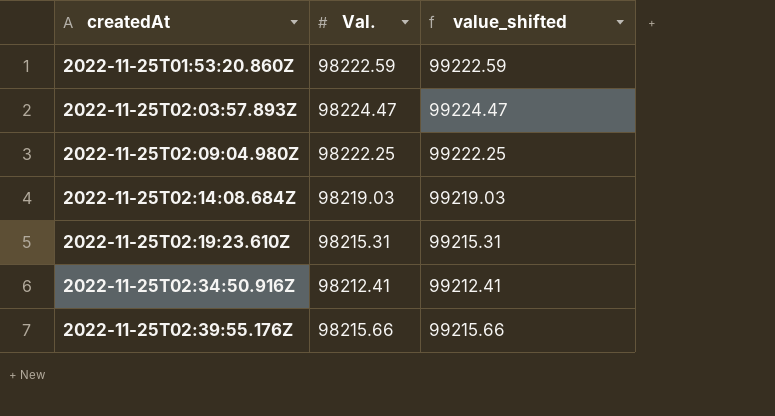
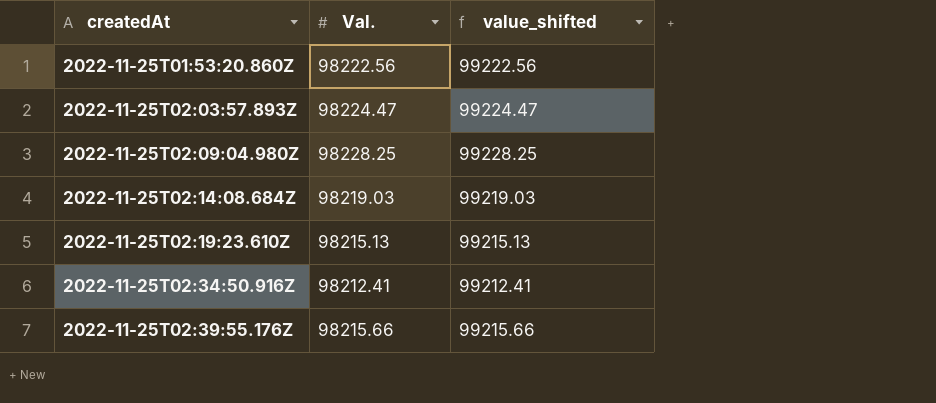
2022-11-25T01:53:20.860Z | Val.: 98222.59 -> 98222.56
2022-11-25T01:53:20.860Z | value_shifted: 99222.59 -> 99222.56
2022-11-25T02:09:04.980Z | Val.: 98222.25 -> 98228.25
2022-11-25T02:09:04.980Z | value_shifted: 99222.25 -> 99228.25
2022-11-25T02:19:23.610Z | Val.: 98215.31 -> 98215.13
2022-11-25T02:19:23.610Z | value_shifted: 99215.31 -> 99215.13

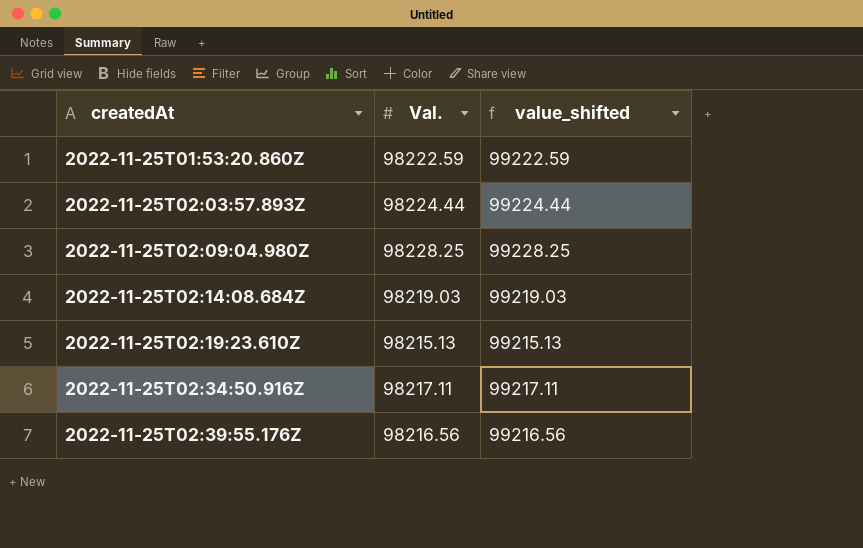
2022-11-25T01:53:20.860Z | Val.: 98222.56 -> 98222.59
2022-11-25T01:53:20.860Z | value_shifted: 99222.56 -> 99222.59
2022-11-25T02:03:57.893Z | Val.: 98224.47 -> 98224.44
2022-11-25T02:03:57.893Z | value_shifted: 99224.47 -> 99224.44
2022-11-25T02:34:50.916Z | Val.: 98212.41 -> 98217.11
2022-11-25T02:34:50.916Z | value_shifted: 99212.41 -> 99217.11
2022-11-25T02:39:55.176Z | Val.: 98215.66 -> 98216.56
2022-11-25T02:39:55.176Z | value_shifted: 99215.66 -> 99216.56

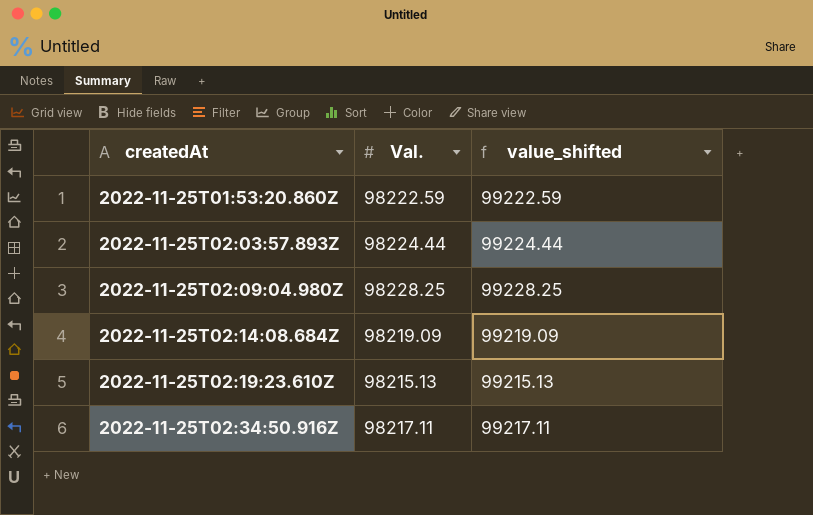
row 2022-11-25T02:39:55.176Z: 98216.56 | 99216.56 -> none
2022-11-25T02:14:08.684Z | Val.: 98219.03 -> 98219.09
2022-11-25T02:14:08.684Z | value_shifted: 99219.03 -> 99219.09

